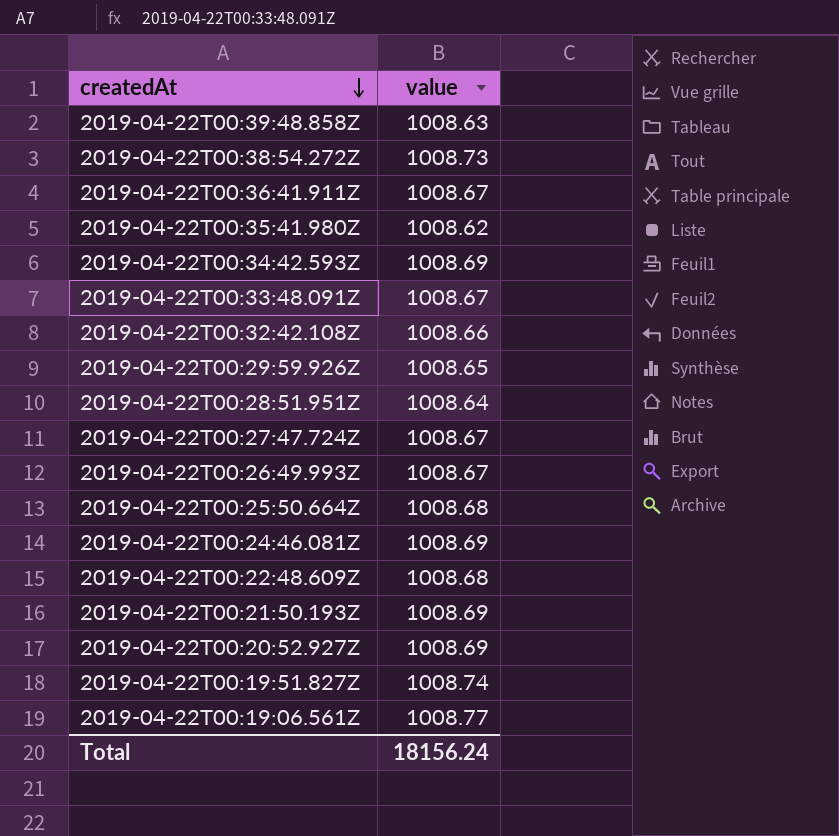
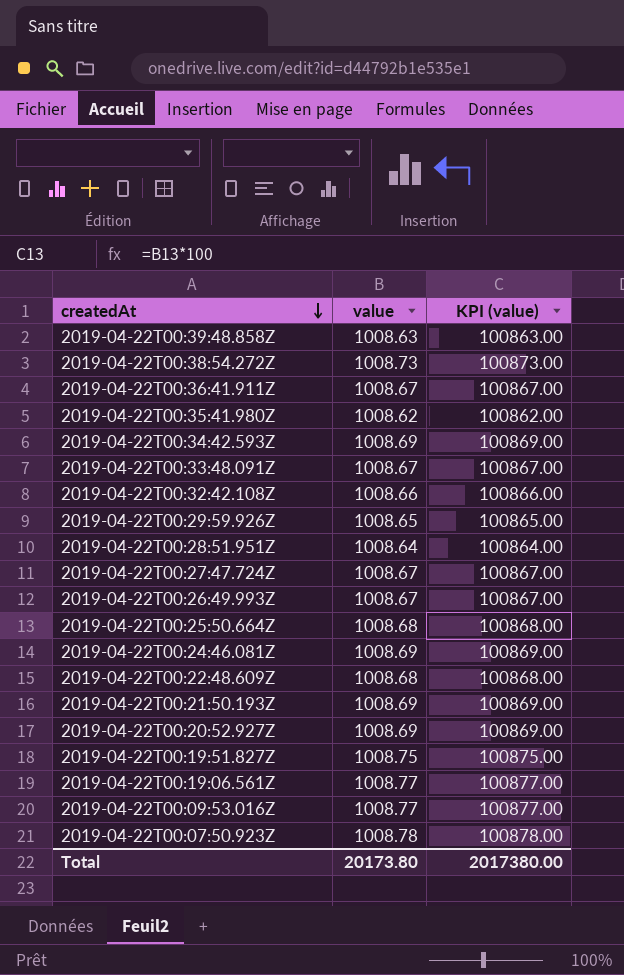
column KPI (value) | formula: none -> [value] * 100
2019-04-22T00:19:51.827Z | value: 1008.74 -> 1008.75
row 2019-04-22T00:09:53.016Z: none -> 1008.77 | 100877.00
row 2019-04-22T00:07:50.923Z: none -> 1008.78 | 100878.00
Total | value: 18156.24 -> 20173.80

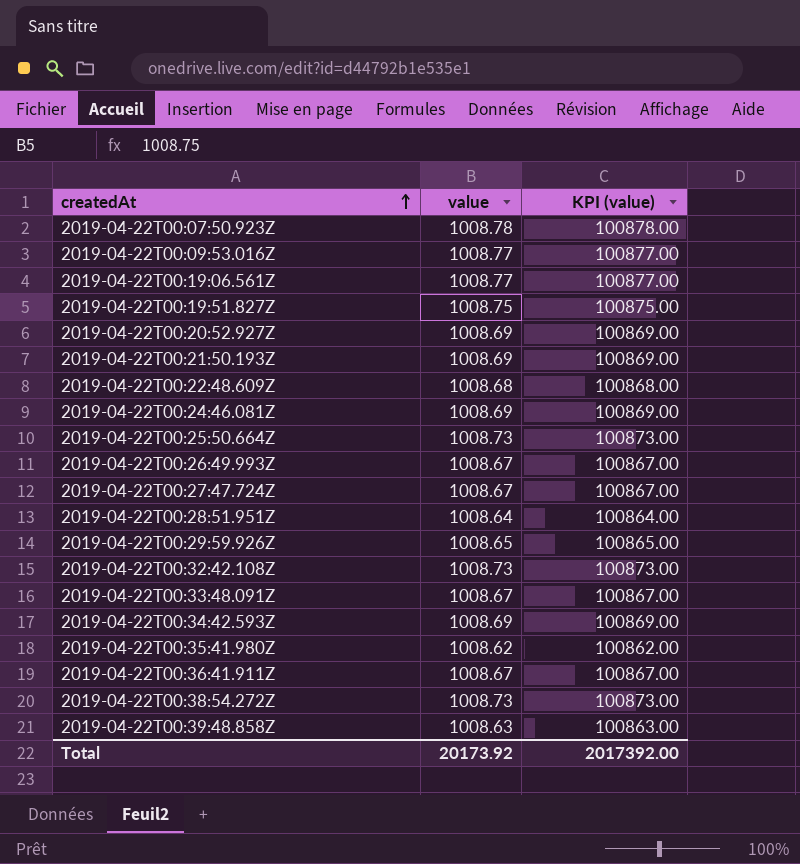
row order: createdAt descending -> createdAt ascending
2019-04-22T00:25:50.664Z | value: 1008.68 -> 1008.73
2019-04-22T00:25:50.664Z | KPI (value): 100868.00 -> 100873.00
2019-04-22T00:32:42.108Z | value: 1008.66 -> 1008.73
2019-04-22T00:32:42.108Z | KPI (value): 100866.00 -> 100873.00
Total | value: 20173.80 -> 20173.92
Total | KPI (value): 2017380.00 -> 2017392.00

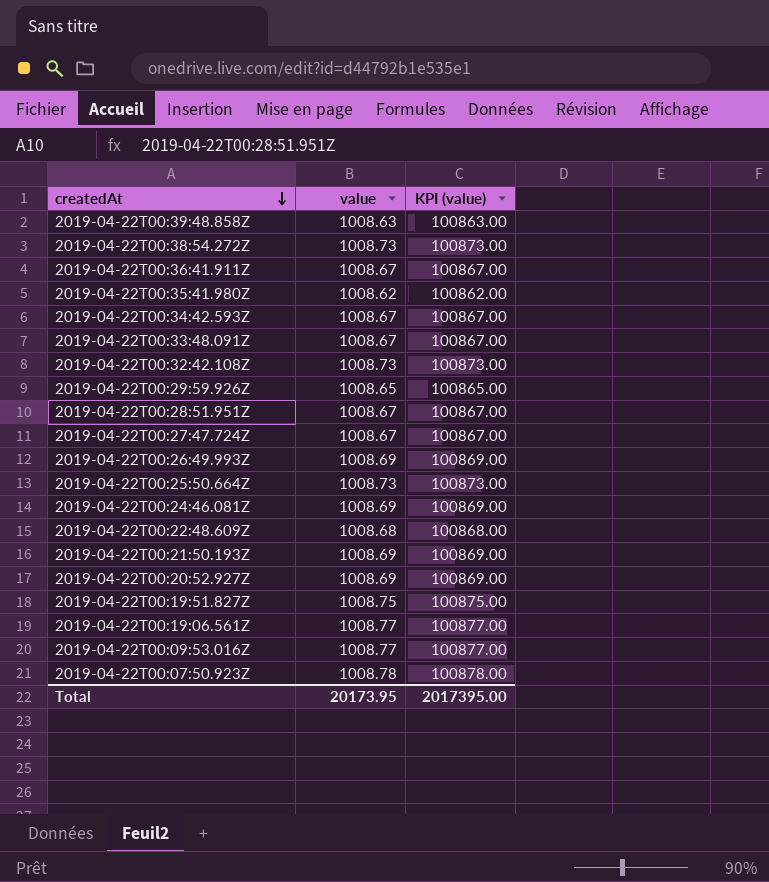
row order: createdAt ascending -> createdAt descending
2019-04-22T00:34:42.593Z | value: 1008.69 -> 1008.67
2019-04-22T00:34:42.593Z | KPI (value): 100869.00 -> 100867.00
2019-04-22T00:28:51.951Z | value: 1008.64 -> 1008.67
2019-04-22T00:28:51.951Z | KPI (value): 100864.00 -> 100867.00
2019-04-22T00:26:49.993Z | value: 1008.67 -> 1008.69
2019-04-22T00:26:49.993Z | KPI (value): 100867.00 -> 100869.00
Total | value: 20173.92 -> 20173.95
Total | KPI (value): 2017392.00 -> 2017395.00

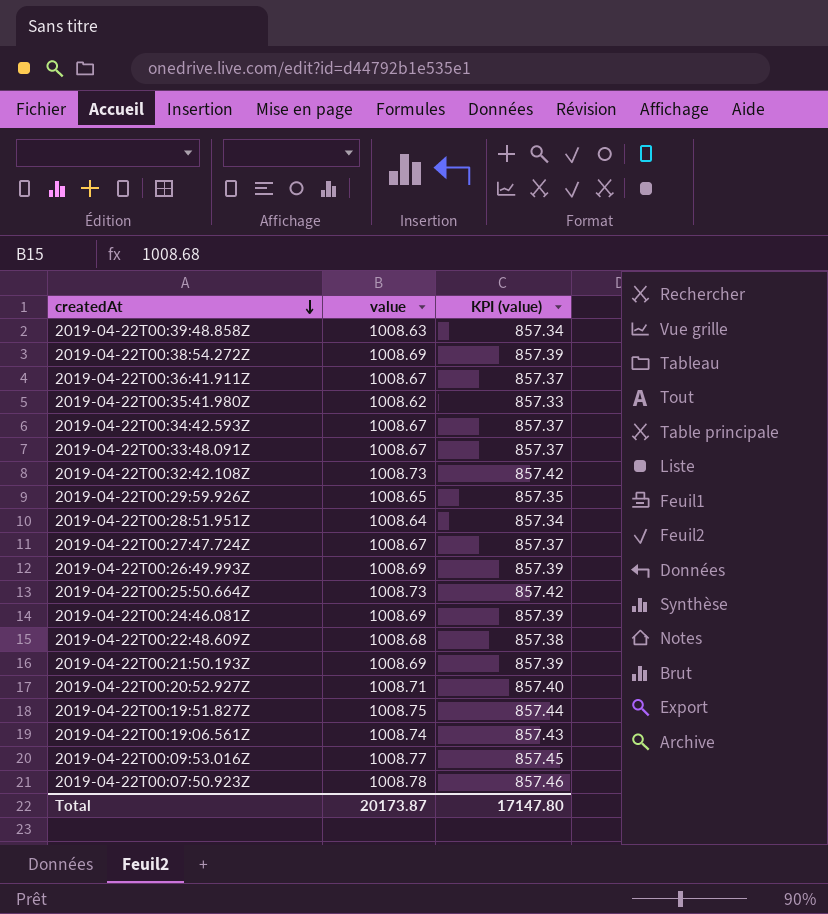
column KPI (value) | formula: [value] * 100 -> [value] * 0.85
2019-04-22T00:38:54.272Z | value: 1008.73 -> 1008.69
2019-04-22T00:28:51.951Z | value: 1008.67 -> 1008.64
2019-04-22T00:20:52.927Z | value: 1008.69 -> 1008.71
2019-04-22T00:19:06.561Z | value: 1008.77 -> 1008.74
Total | value: 20173.95 -> 20173.87
Total | KPI (value): 2017395.00 -> 17147.80

